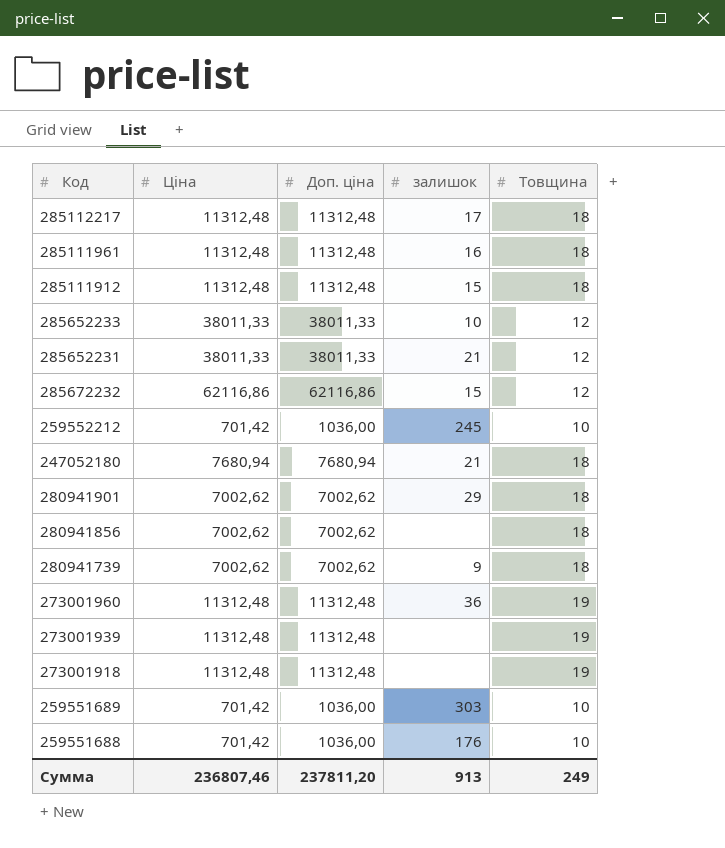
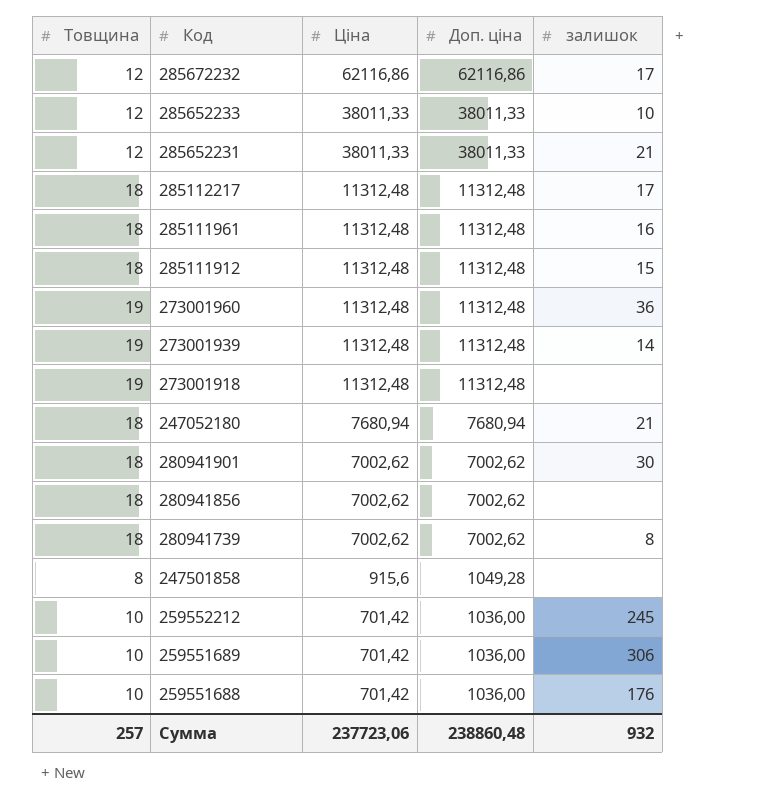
row order: none -> Ціна descending
column Товщина | position: 5 -> 1
285672232 | залишок: 15 -> 17
273001939 | залишок: none -> 14
280941901 | залишок: 29 -> 30
280941739 | залишок: 9 -> 8
row 247501858: none -> 8 | 915,6 | 1049,28 | none
259551689 | залишок: 303 -> 306
Сумма | Товщина: 249 -> 257
Сумма | Ціна: 236807,46 -> 237723,06
Сумма | Доп. ціна: 237811,20 -> 238860,48
Сумма | залишок: 913 -> 932

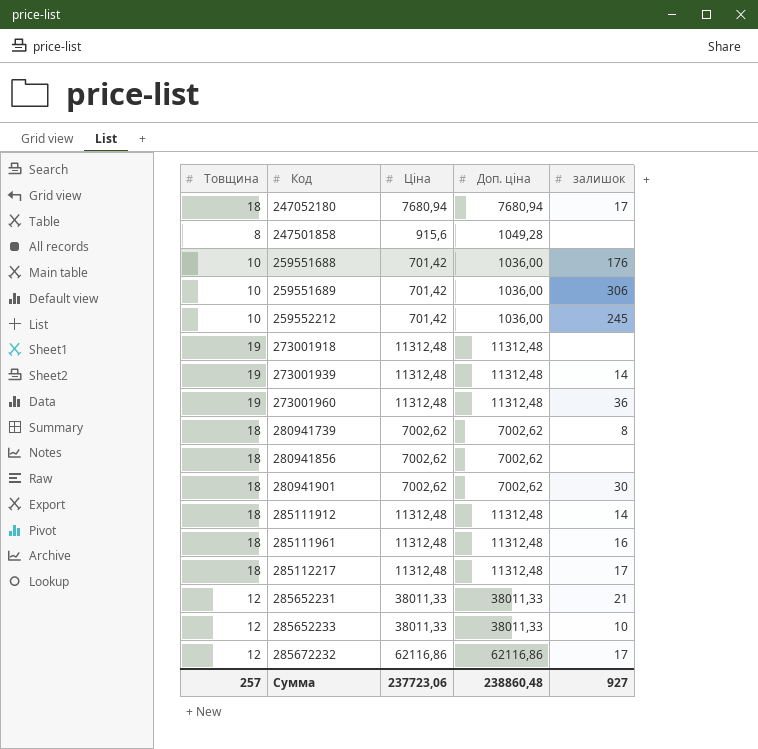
row order: Ціна descending -> Код ascending
247052180 | залишок: 21 -> 17
285111912 | залишок: 15 -> 14
Сумма | залишок: 932 -> 927

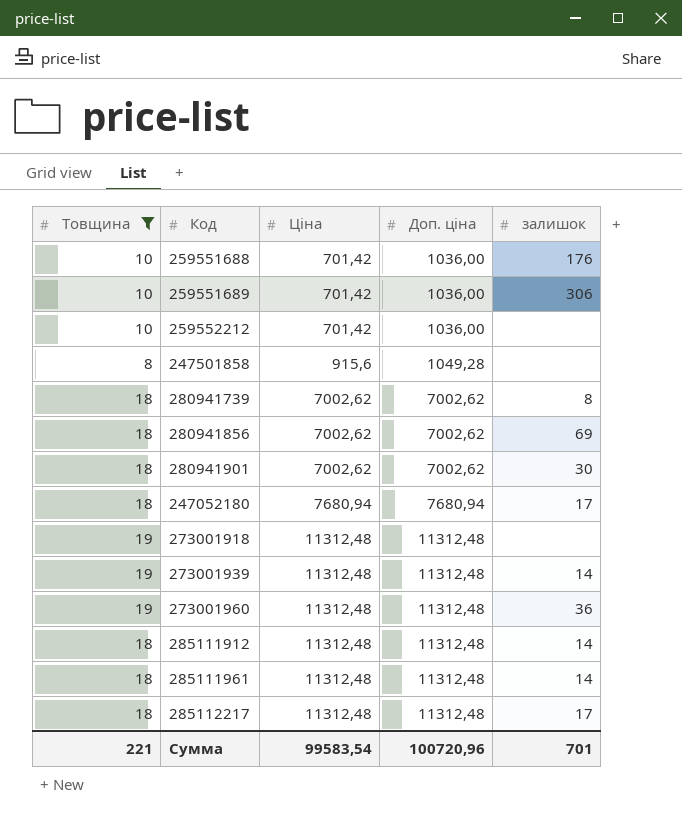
filter: none -> Товщина != 12
row order: Код ascending -> Ціна ascending
259552212 | залишок: 245 -> none
280941856 | залишок: none -> 69
285111961 | залишок: 16 -> 14
Сумма | Товщина: 257 -> 221
Сумма | Ціна: 237723,06 -> 99583,54
Сумма | Доп. ціна: 238860,48 -> 100720,96
Сумма | залишок: 927 -> 701

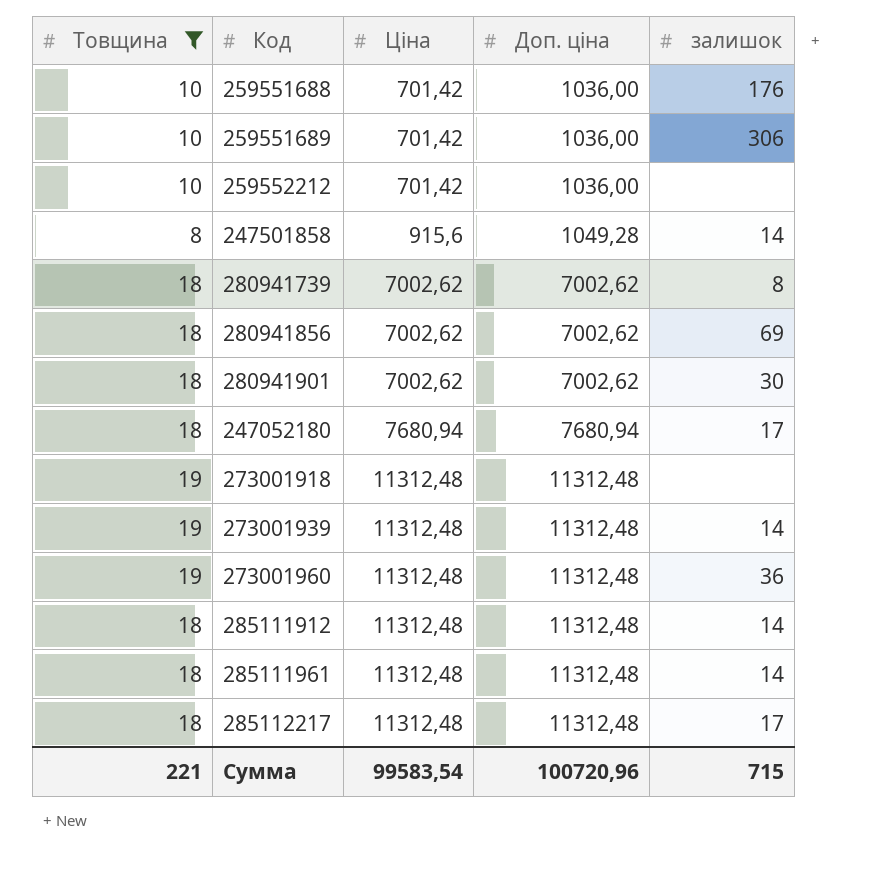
247501858 | залишок: none -> 14
Сумма | залишок: 701 -> 715

